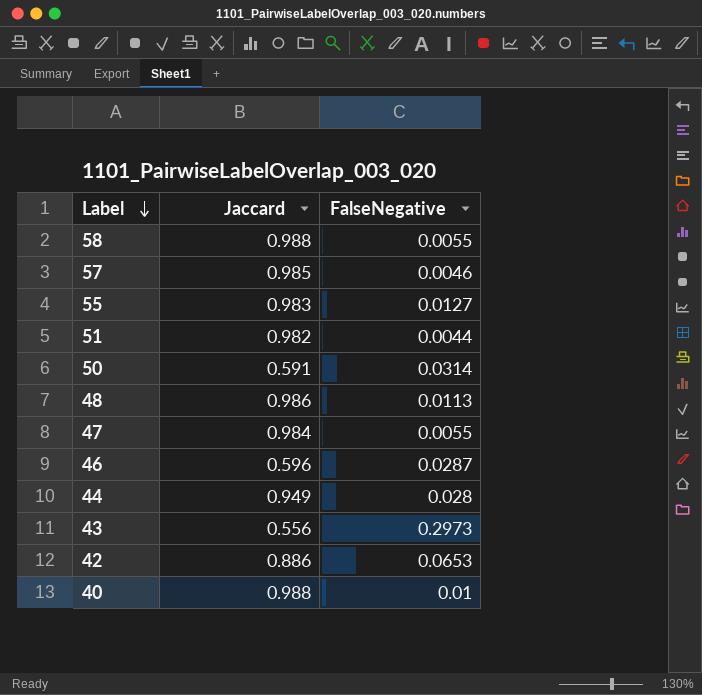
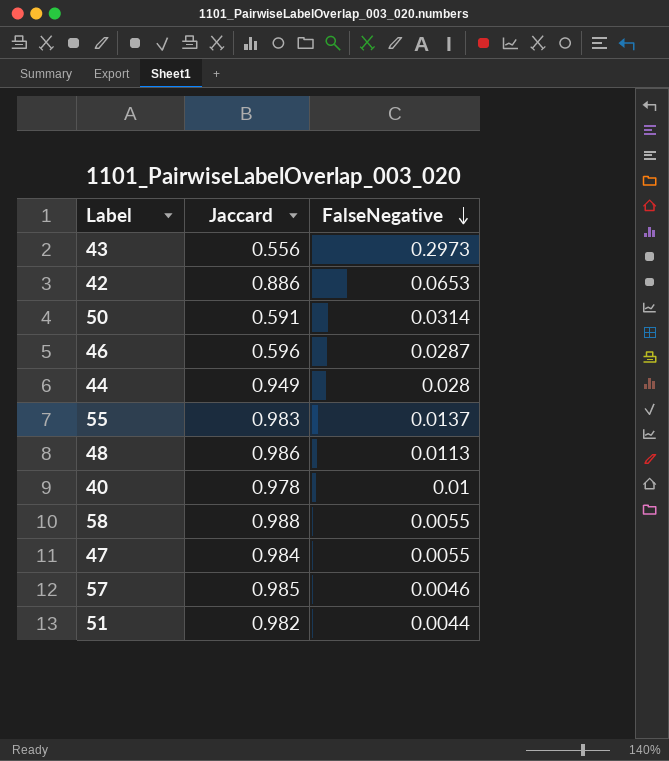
row order: Label descending -> FalseNegative descending
55 | FalseNegative: 0.0127 -> 0.0137
40 | Jaccard: 0.988 -> 0.978

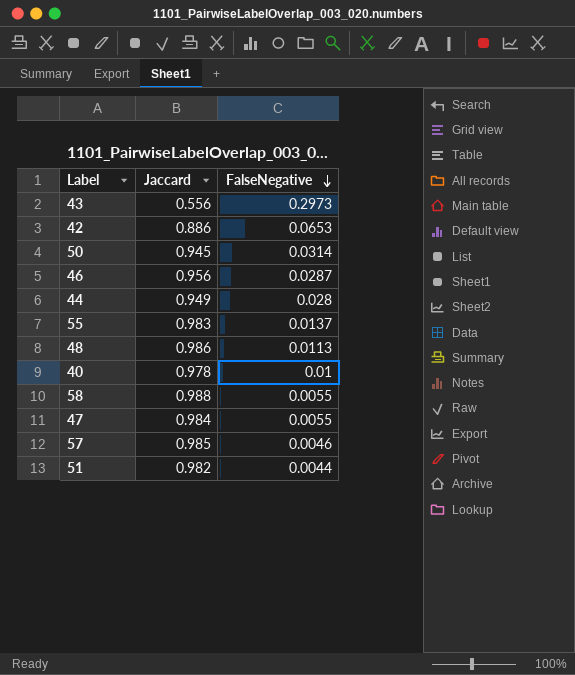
50 | Jaccard: 0.591 -> 0.945
46 | Jaccard: 0.596 -> 0.956

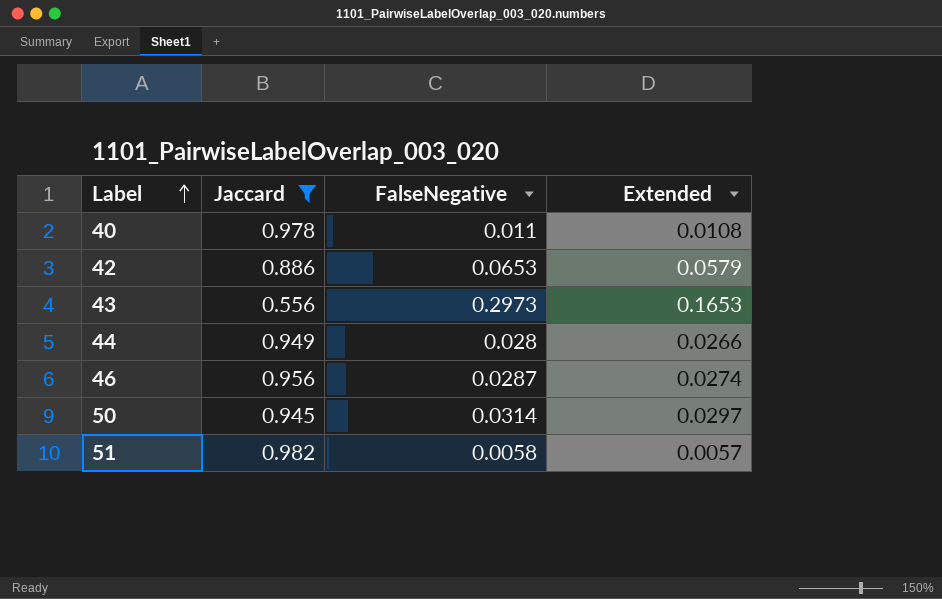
filter: none -> Jaccard <= 0.982
row order: FalseNegative descending -> Label ascending
column Extended | formula: none -> [Jaccard] * [FalseNegative]
40 | FalseNegative: 0.01 -> 0.011
51 | FalseNegative: 0.0044 -> 0.0058

